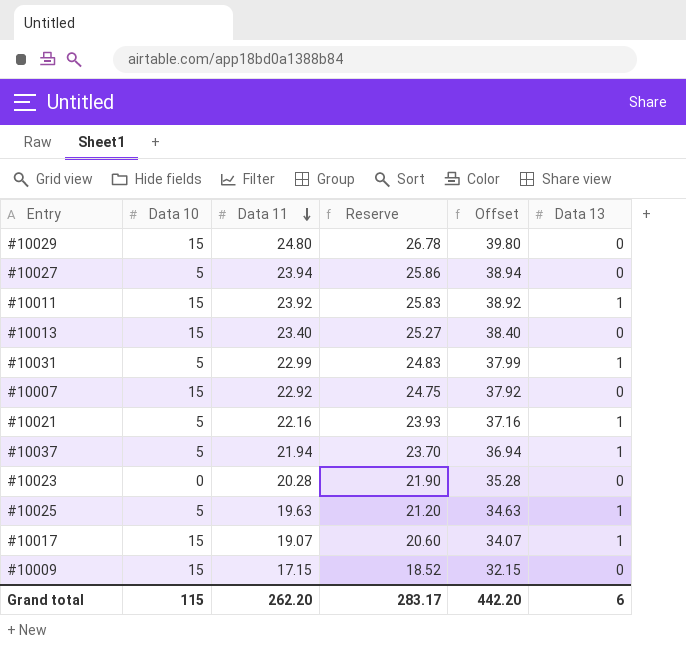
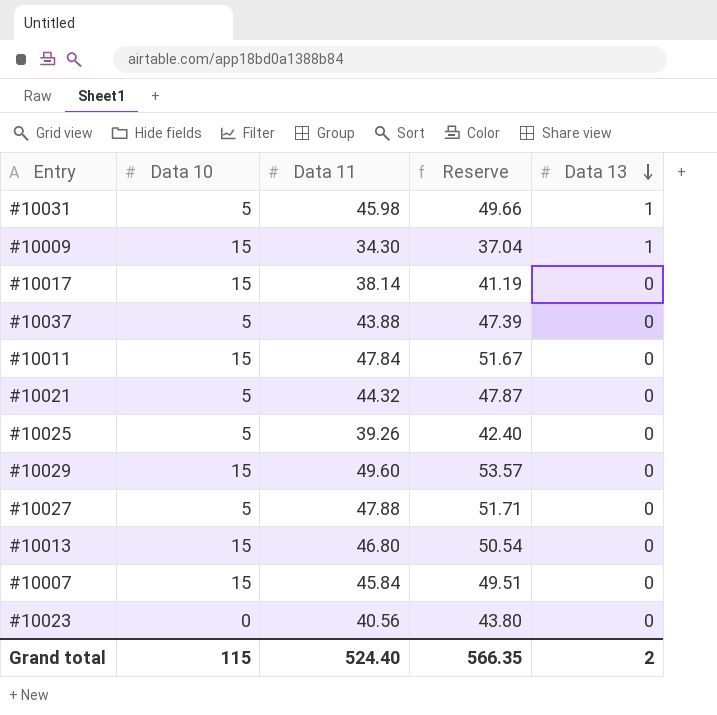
row order: Data 11 descending -> Data 13 descending
column Offset | formula: [Data 11] + 15 -> none
#10031 | Data 11: 22.99 -> 45.98
#10031 | Reserve: 24.83 -> 49.66
#10009 | Data 11: 17.15 -> 34.30
#10009 | Reserve: 18.52 -> 37.04
#10009 | Data 13: 0 -> 1
#10017 | Data 11: 19.07 -> 38.14
#10017 | Reserve: 20.60 -> 41.19
#10017 | Data 13: 1 -> 0
#10037 | Data 11: 21.94 -> 43.88
#10037 | Reserve: 23.70 -> 47.39
#10037 | Data 13: 1 -> 0
#10011 | Data 11: 23.92 -> 47.84
#10011 | Reserve: 25.83 -> 51.67
#10011 | Data 13: 1 -> 0
#10021 | Data 11: 22.16 -> 44.32
#10021 | Reserve: 23.93 -> 47.87
#10021 | Data 13: 1 -> 0
#10025 | Data 11: 19.63 -> 39.26
#10025 | Reserve: 21.20 -> 42.40
#10025 | Data 13: 1 -> 0
#10029 | Data 11: 24.80 -> 49.60
#10029 | Reserve: 26.78 -> 53.57
#10027 | Data 11: 23.94 -> 47.88
#10027 | Reserve: 25.86 -> 51.71
#10013 | Data 11: 23.40 -> 46.80
#10013 | Reserve: 25.27 -> 50.54
#10007 | Data 11: 22.92 -> 45.84
#10007 | Reserve: 24.75 -> 49.51
#10023 | Data 11: 20.28 -> 40.56
#10023 | Reserve: 21.90 -> 43.80
Grand total | Data 11: 262.20 -> 524.40
Grand total | Reserve: 283.17 -> 566.35
Grand total | Data 13: 6 -> 2

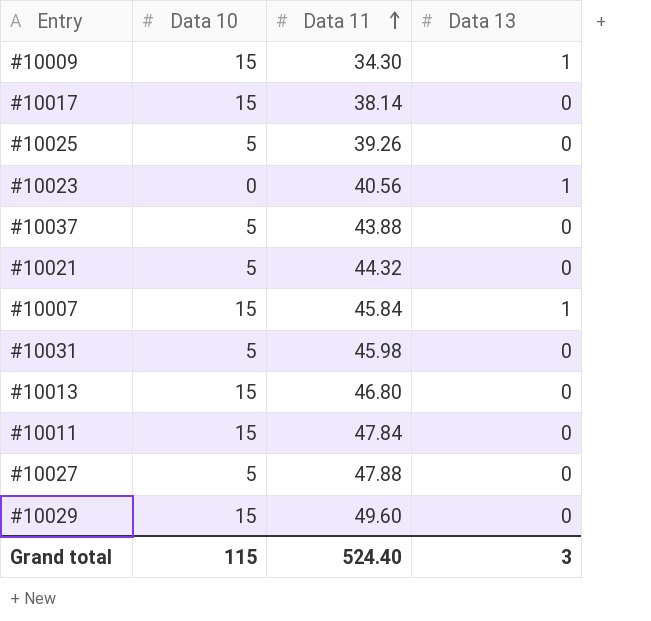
row order: Data 13 descending -> Data 11 ascending
column Reserve | formula: [Data 11] * 1.08 -> none
#10023 | Data 13: 0 -> 1
#10007 | Data 13: 0 -> 1
#10031 | Data 13: 1 -> 0
Grand total | Data 13: 2 -> 3

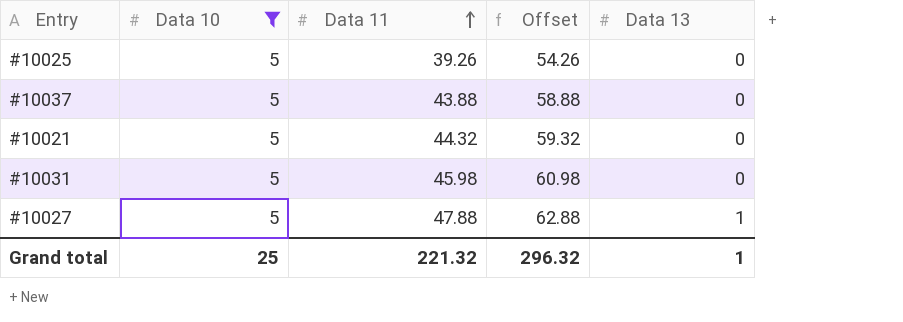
filter: none -> Data 10 = 5
column Offset | formula: none -> [Data 11] + 15
#10027 | Data 13: 0 -> 1
Grand total | Data 10: 115 -> 25
Grand total | Data 11: 524.40 -> 221.32
Grand total | Data 13: 3 -> 1

